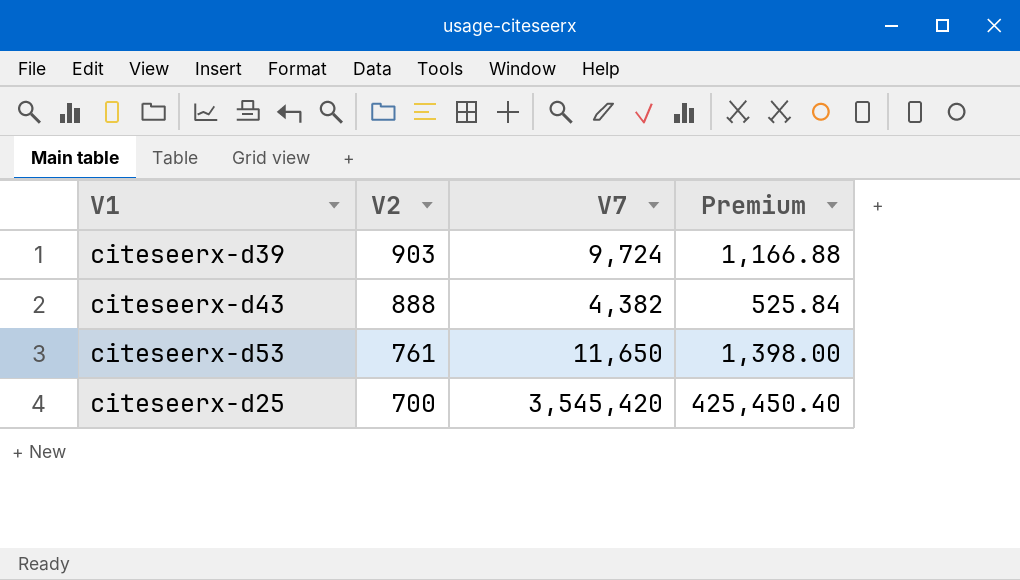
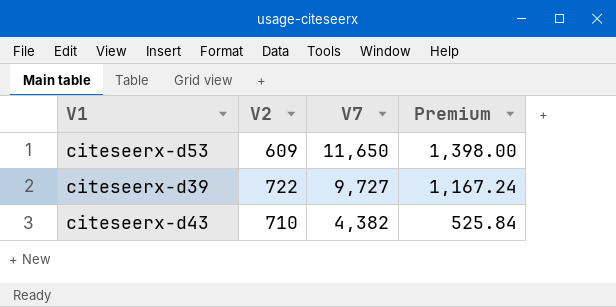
row order: V2 descending -> V7 descending
row citeseerx-d25: 700 | 3,545,420 | 425,450.40 -> none
citeseerx-d53 | V2: 761 -> 609
citeseerx-d39 | V2: 903 -> 722
citeseerx-d39 | V7: 9,724 -> 9,727
citeseerx-d39 | Premium: 1,166.88 -> 1,167.24
citeseerx-d43 | V2: 888 -> 710

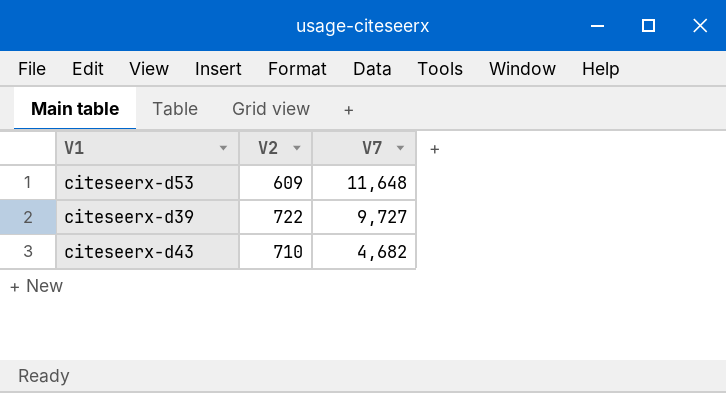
column Premium | formula: [V7] * 0.12 -> none
citeseerx-d53 | V7: 11,650 -> 11,648
citeseerx-d43 | V7: 4,382 -> 4,682

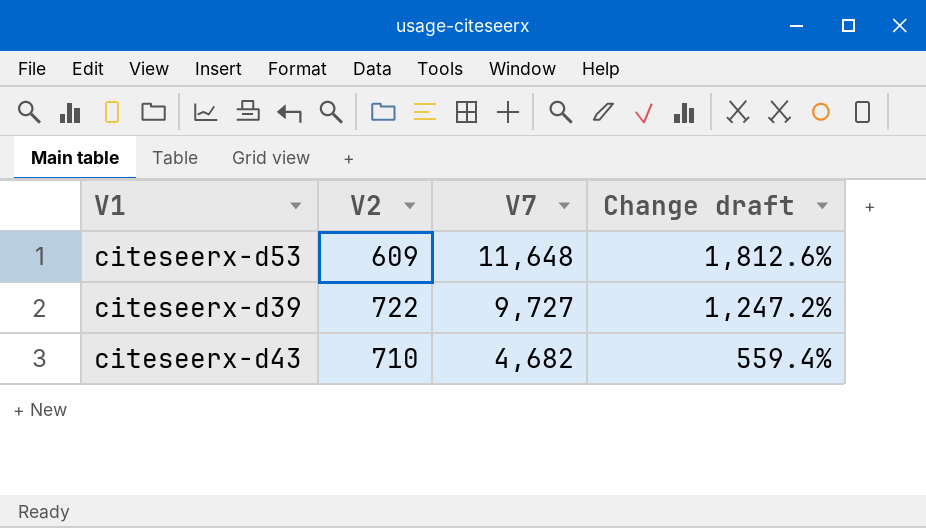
column Change draft | formula: none -> ([V7] - [V2]) / [V2]

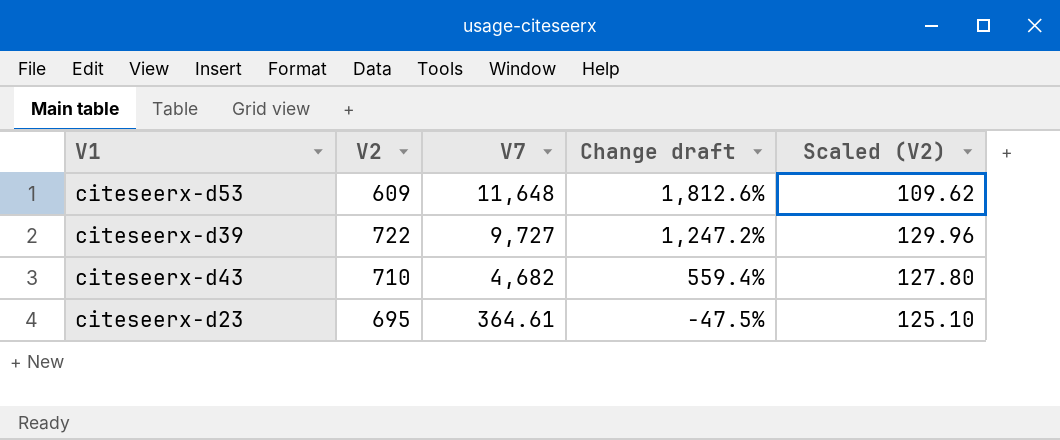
column Scaled (V2) | formula: none -> [V2] * 0.18
row citeseerx-d23: none -> 695 | 364.61 | -47.5% | 125.10

